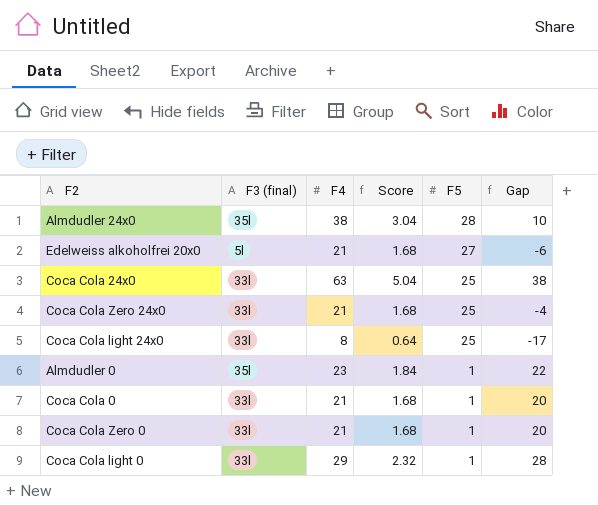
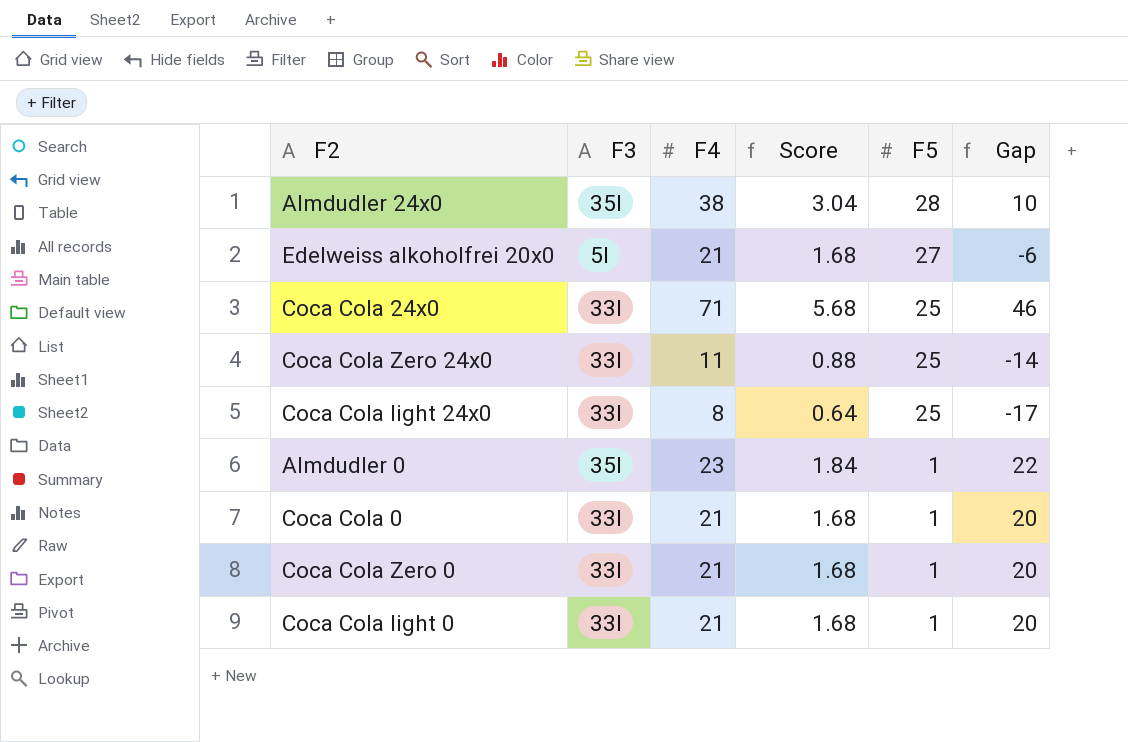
column name: F3 (final) -> F3
Coca Cola 24x0 | F4: 63 -> 71
Coca Cola 24x0 | Score: 5.04 -> 5.68
Coca Cola 24x0 | Gap: 38 -> 46
Coca Cola Zero 24x0 | F4: 21 -> 11
Coca Cola Zero 24x0 | Score: 1.68 -> 0.88
Coca Cola Zero 24x0 | Gap: -4 -> -14
Coca Cola light 0 | F4: 29 -> 21
Coca Cola light 0 | Score: 2.32 -> 1.68
Coca Cola light 0 | Gap: 28 -> 20

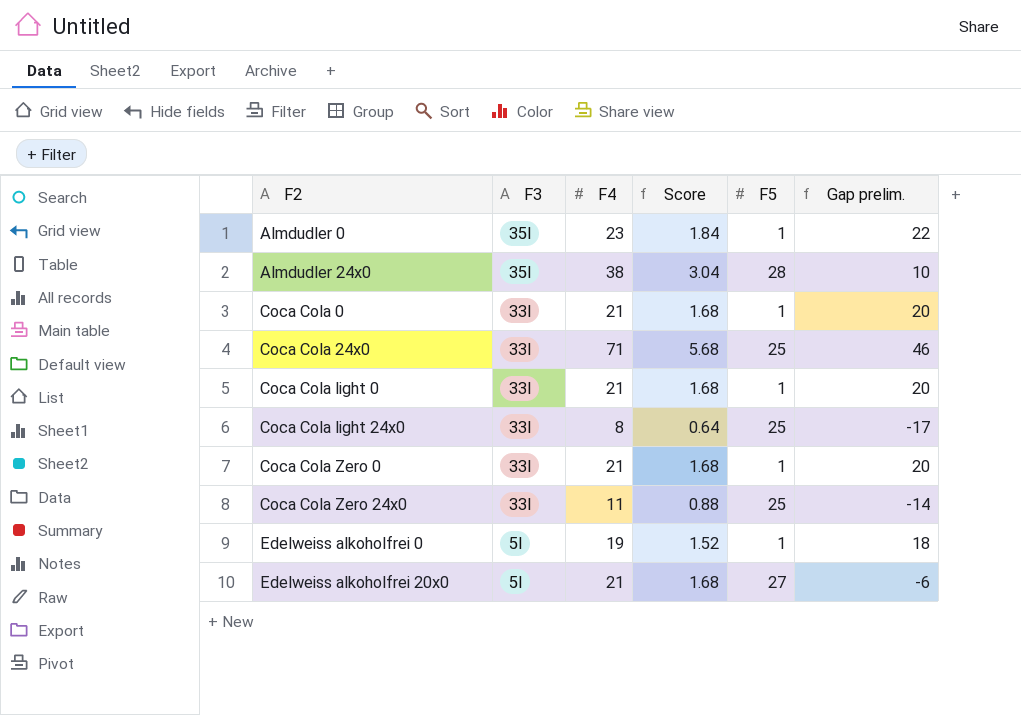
row order: F5 descending -> F2 ascending
column name: Gap -> Gap prelim.
row Edelweiss alkoholfrei 0: none -> 5l | 19 | 1.52 | 1 | 18

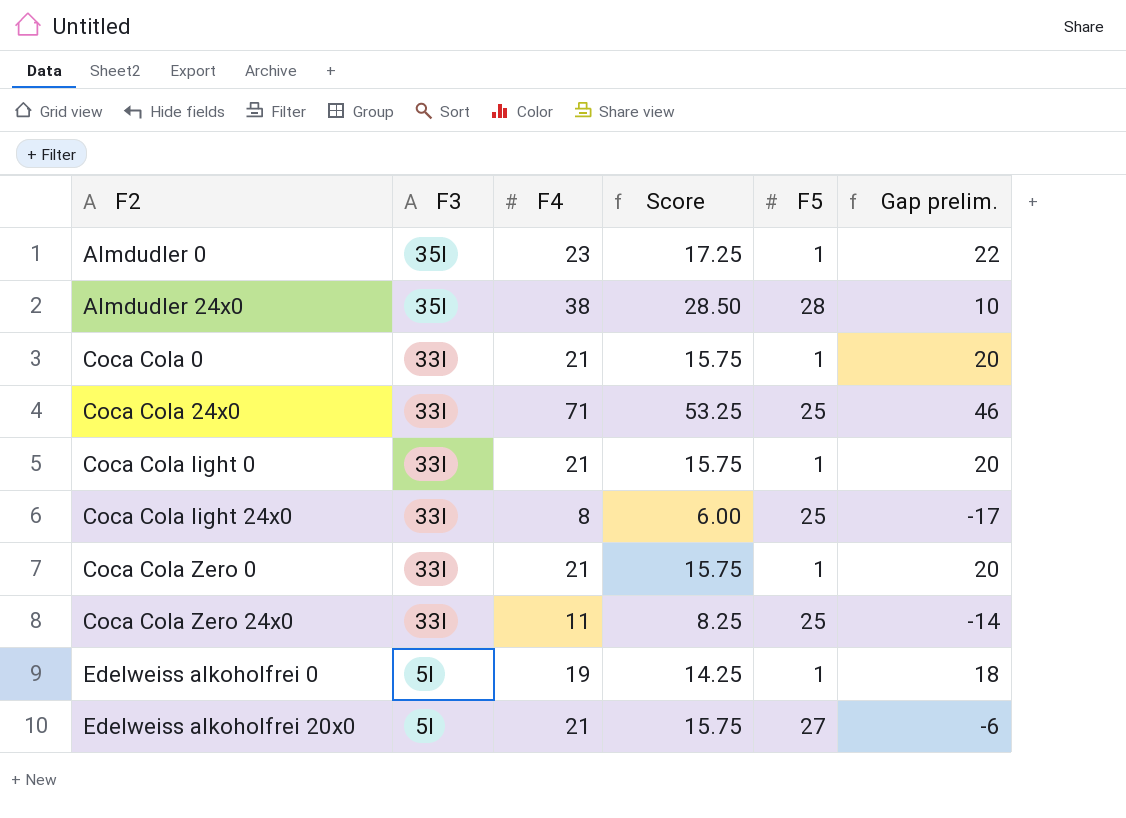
column Score | formula: [F4] * 0.08 -> [F4] * 0.75

